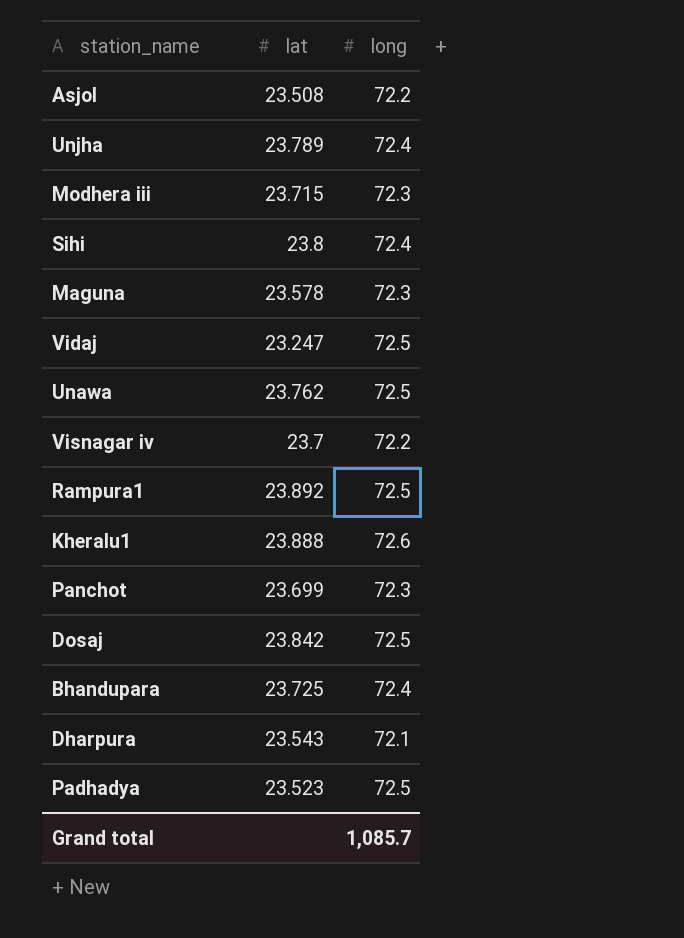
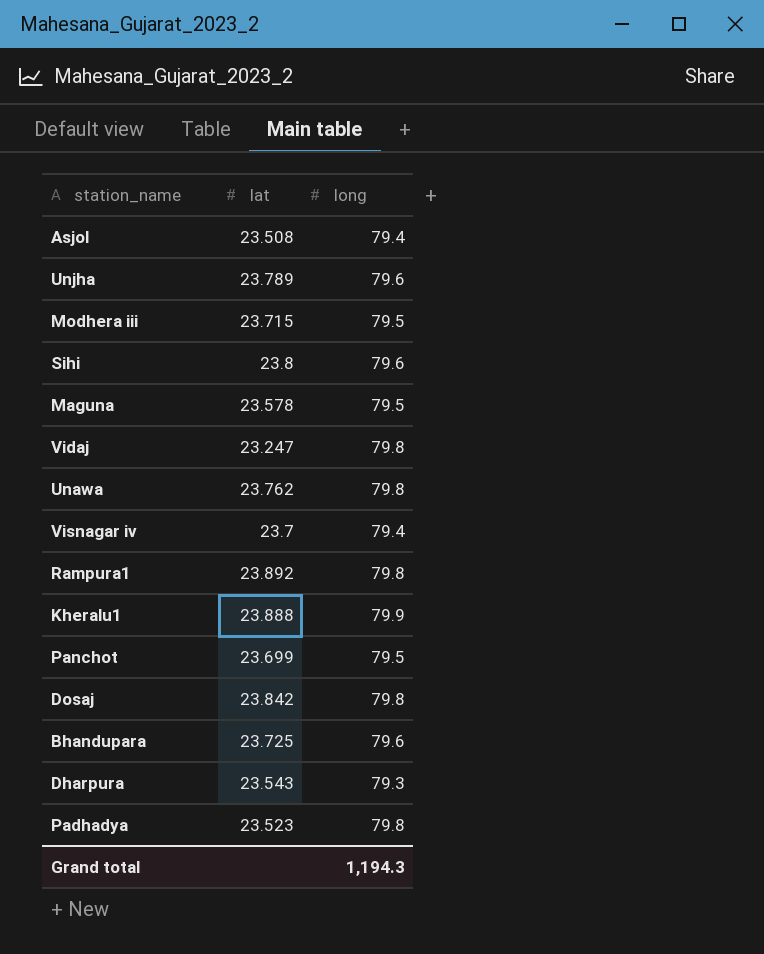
Asjol | long: 72.2 -> 79.4
Unjha | long: 72.4 -> 79.6
Modhera iii | long: 72.3 -> 79.5
Sihi | long: 72.4 -> 79.6
Maguna | long: 72.3 -> 79.5
Vidaj | long: 72.5 -> 79.8
Unawa | long: 72.5 -> 79.8
Visnagar iv | long: 72.2 -> 79.4
Rampura1 | long: 72.5 -> 79.8
Kheralu1 | long: 72.6 -> 79.9
Panchot | long: 72.3 -> 79.5
Dosaj | long: 72.5 -> 79.8
Bhandupara | long: 72.4 -> 79.6
Dharpura | long: 72.1 -> 79.3
Padhadya | long: 72.5 -> 79.8
Grand total | long: 1,085.7 -> 1,194.3

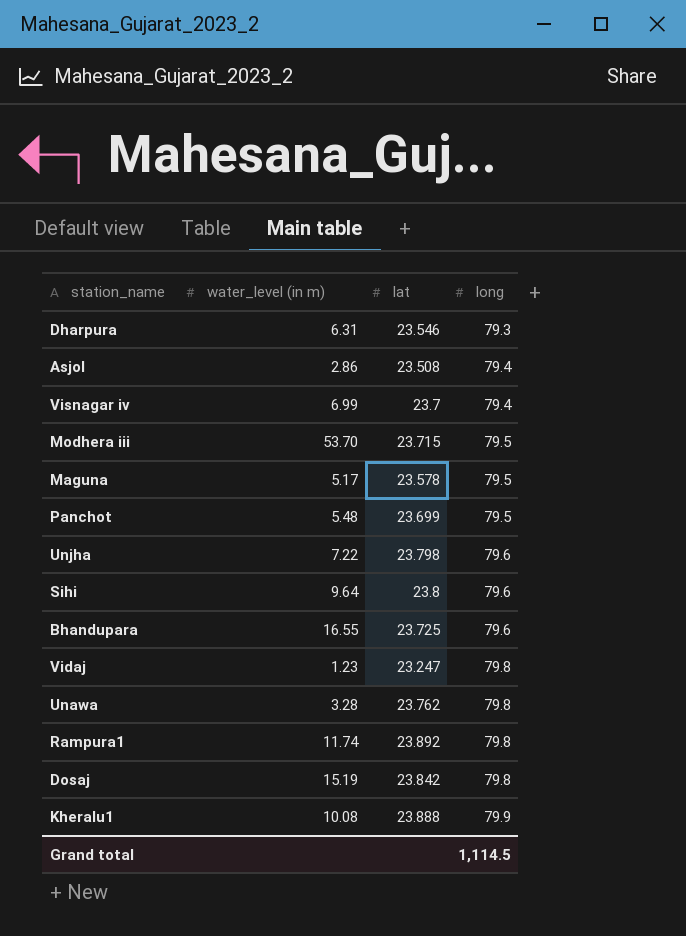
row order: none -> long ascending
column water_level (in m) | position: none -> 2
row Padhadya: 23.523 | 79.8 -> none
Dharpura | lat: 23.543 -> 23.546
Unjha | lat: 23.789 -> 23.798
Grand total | long: 1,194.3 -> 1,114.5

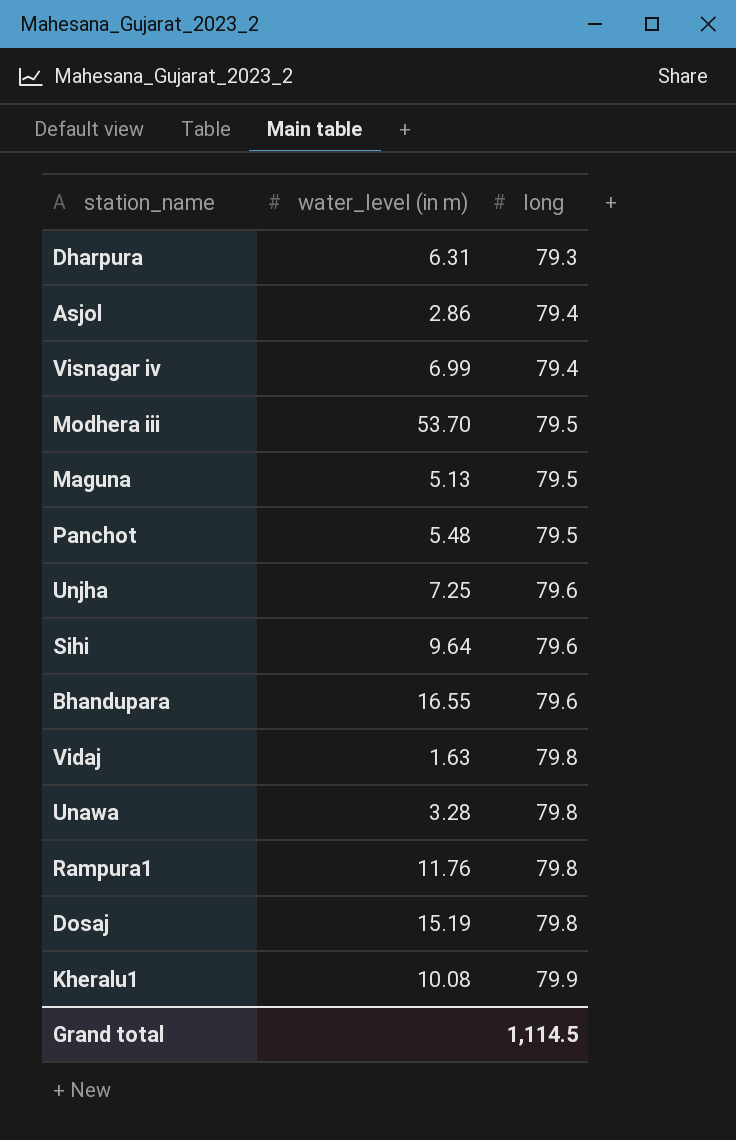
column lat | position: 3 -> none
Maguna | water_level (in m): 5.17 -> 5.13
Unjha | water_level (in m): 7.22 -> 7.25
Vidaj | water_level (in m): 1.23 -> 1.63
Rampura1 | water_level (in m): 11.74 -> 11.76

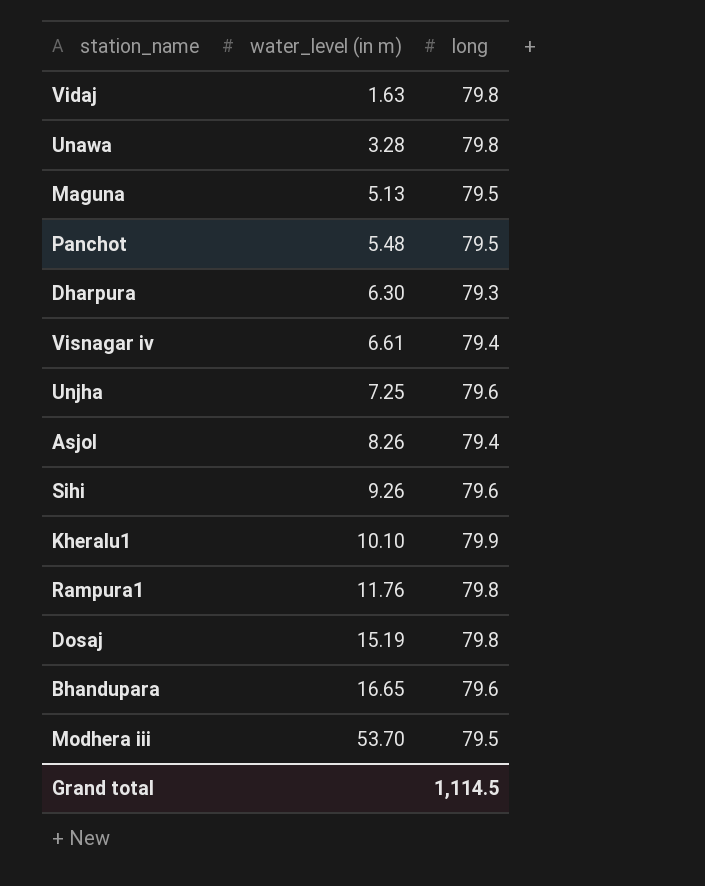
row order: long ascending -> water_level (in m) ascending
Dharpura | water_level (in m): 6.31 -> 6.30
Visnagar iv | water_level (in m): 6.99 -> 6.61
Asjol | water_level (in m): 2.86 -> 8.26
Sihi | water_level (in m): 9.64 -> 9.26
Kheralu1 | water_level (in m): 10.08 -> 10.10
Bhandupara | water_level (in m): 16.55 -> 16.65

